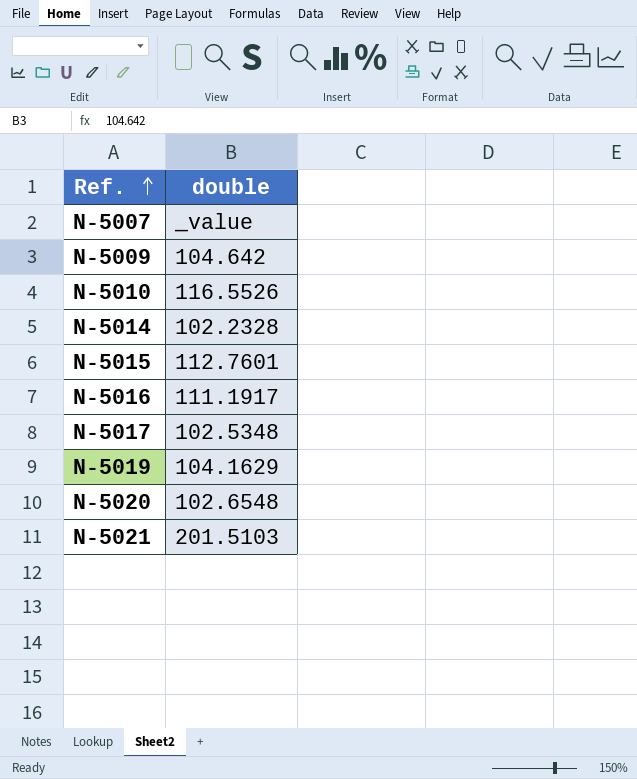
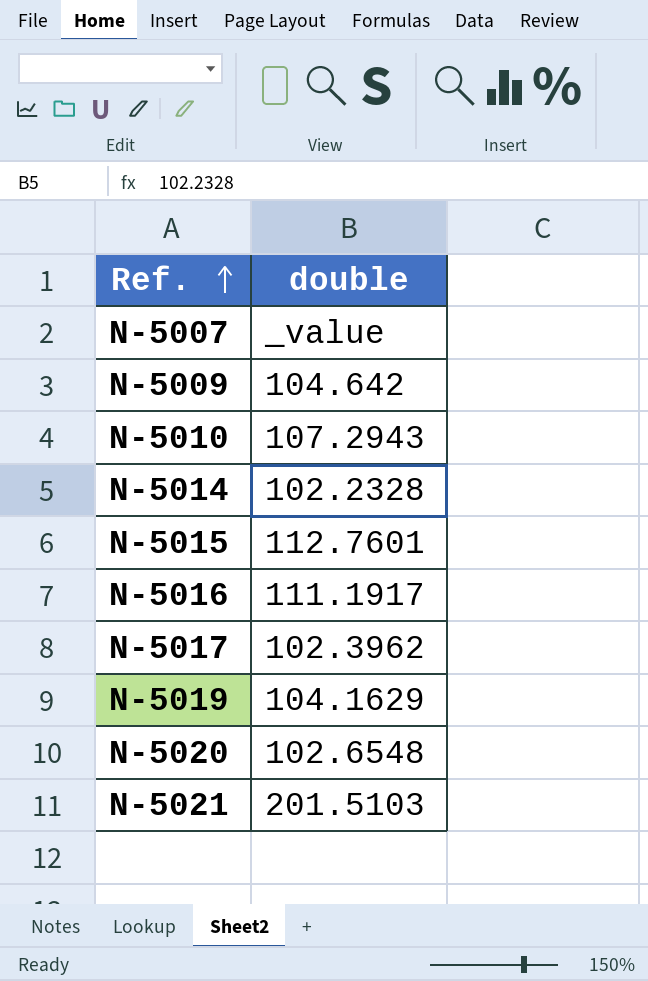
N-5010 | double: 116.5526 -> 107.2943
N-5017 | double: 102.5348 -> 102.3962

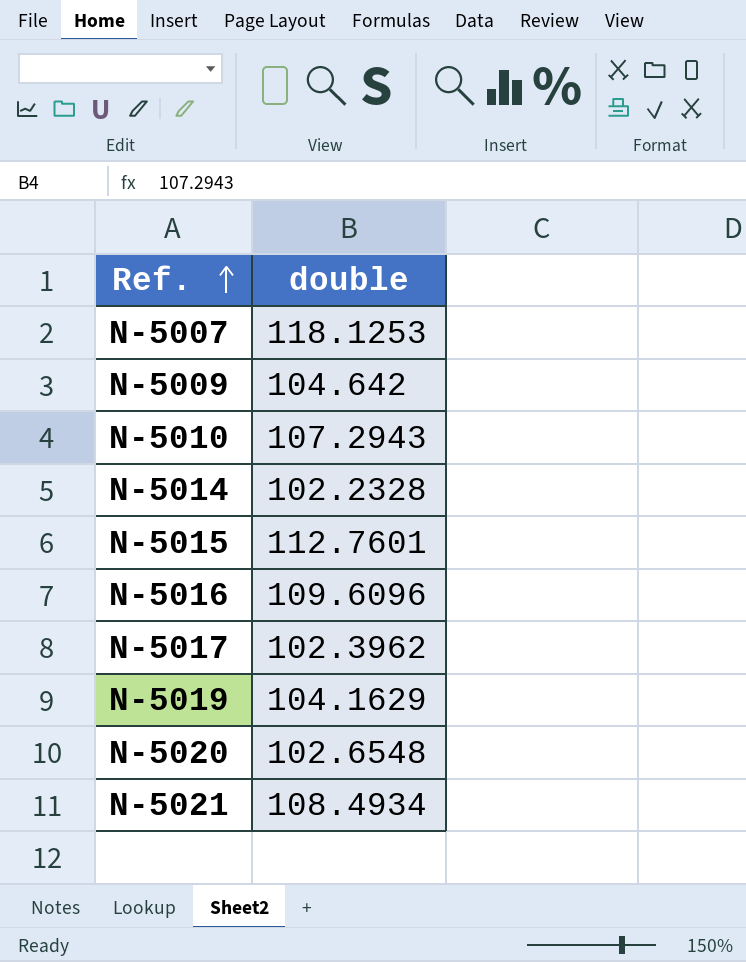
N-5007 | double: _value -> 118.1253
N-5016 | double: 111.1917 -> 109.6096
N-5021 | double: 201.5103 -> 108.4934

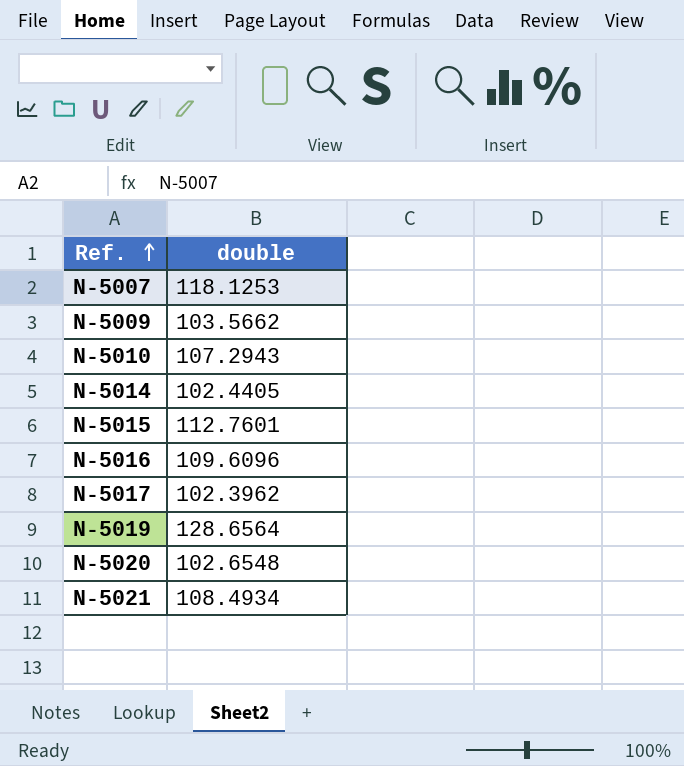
N-5009 | double: 104.642 -> 103.5662
N-5014 | double: 102.2328 -> 102.4405
N-5019 | double: 104.1629 -> 128.6564

